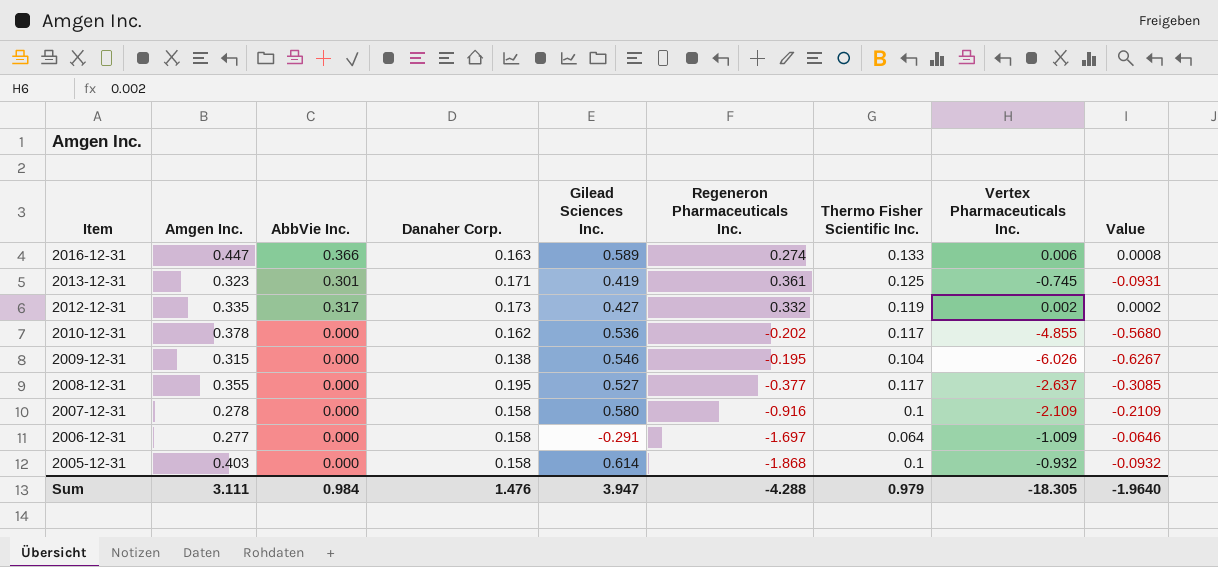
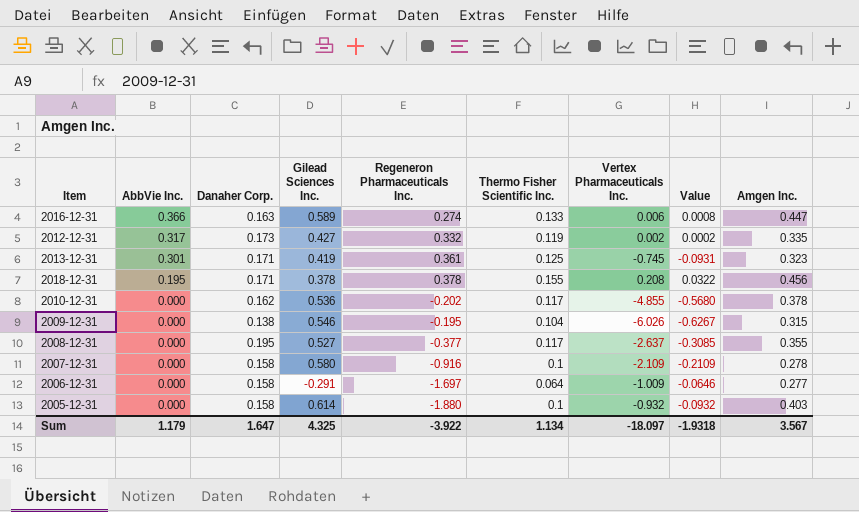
row order: Item descending -> AbbVie Inc. descending
column Amgen Inc. | position: 2 -> 9
row 2018-12-31: none -> 0.195 | 0.171 | 0.378 | 0.378 | 0.155 | 0.208 | 0.0322 | 0.456
2005-12-31 | Regeneron Pharmaceuticals Inc.: -1.868 -> -1.880
Sum | AbbVie Inc.: 0.984 -> 1.179
Sum | Danaher Corp.: 1.476 -> 1.647
Sum | Gilead Sciences Inc.: 3.947 -> 4.325
Sum | Regeneron Pharmaceuticals Inc.: -4.288 -> -3.922
Sum | Thermo Fisher Scientific Inc.: 0.979 -> 1.134
Sum | Vertex Pharmaceuticals Inc.: -18.305 -> -18.097
Sum | Value: -1.9640 -> -1.9318
Sum | Amgen Inc.: 3.111 -> 3.567

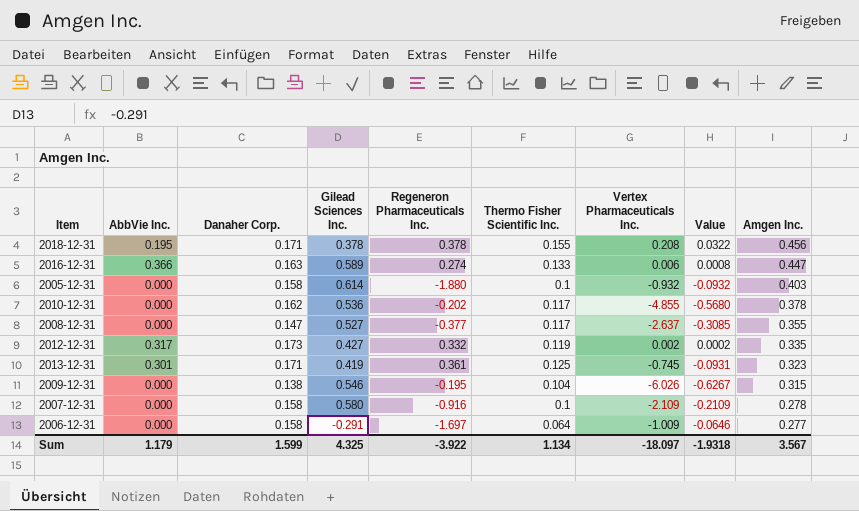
row order: AbbVie Inc. descending -> Amgen Inc. descending
2008-12-31 | Danaher Corp.: 0.195 -> 0.147
Sum | Danaher Corp.: 1.647 -> 1.599

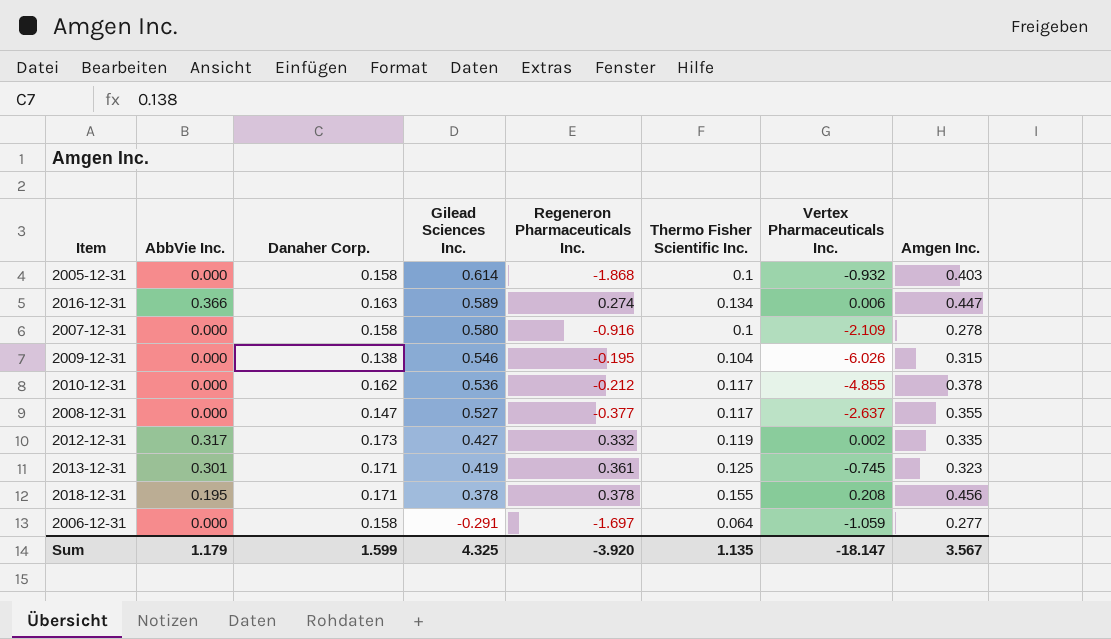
row order: Amgen Inc. descending -> Gilead Sciences Inc. descending
column Value | formula: [Thermo Fisher Scientific Inc.] * [Vertex Pharmaceuticals Inc.] -> none
2005-12-31 | Regeneron Pharmaceuticals Inc.: -1.880 -> -1.868
2016-12-31 | Thermo Fisher Scientific Inc.: 0.133 -> 0.134
2010-12-31 | Regeneron Pharmaceuticals Inc.: -0.202 -> -0.212
2006-12-31 | Vertex Pharmaceuticals Inc.: -1.009 -> -1.059
Sum | Regeneron Pharmaceuticals Inc.: -3.922 -> -3.920
Sum | Thermo Fisher Scientific Inc.: 1.134 -> 1.135
Sum | Vertex Pharmaceuticals Inc.: -18.097 -> -18.147

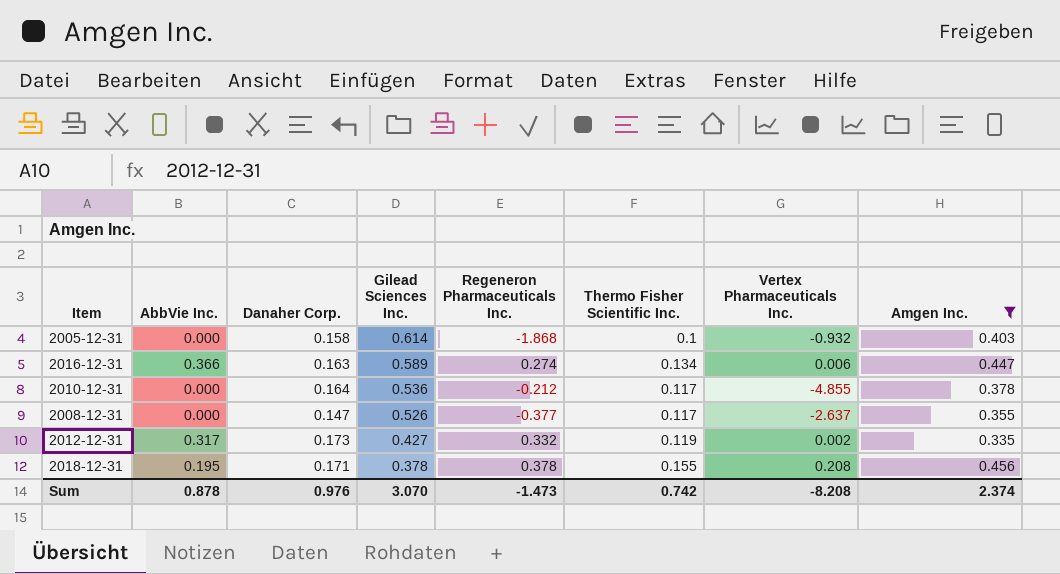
filter: none -> Amgen Inc. >= 0.335
2010-12-31 | Danaher Corp.: 0.162 -> 0.164
2008-12-31 | Gilead Sciences Inc.: 0.527 -> 0.526
Sum | AbbVie Inc.: 1.179 -> 0.878
Sum | Danaher Corp.: 1.599 -> 0.976
Sum | Gilead Sciences Inc.: 4.325 -> 3.070
Sum | Regeneron Pharmaceuticals Inc.: -3.920 -> -1.473
Sum | Thermo Fisher Scientific Inc.: 1.135 -> 0.742
Sum | Vertex Pharmaceuticals Inc.: -18.147 -> -8.208
Sum | Amgen Inc.: 3.567 -> 2.374

